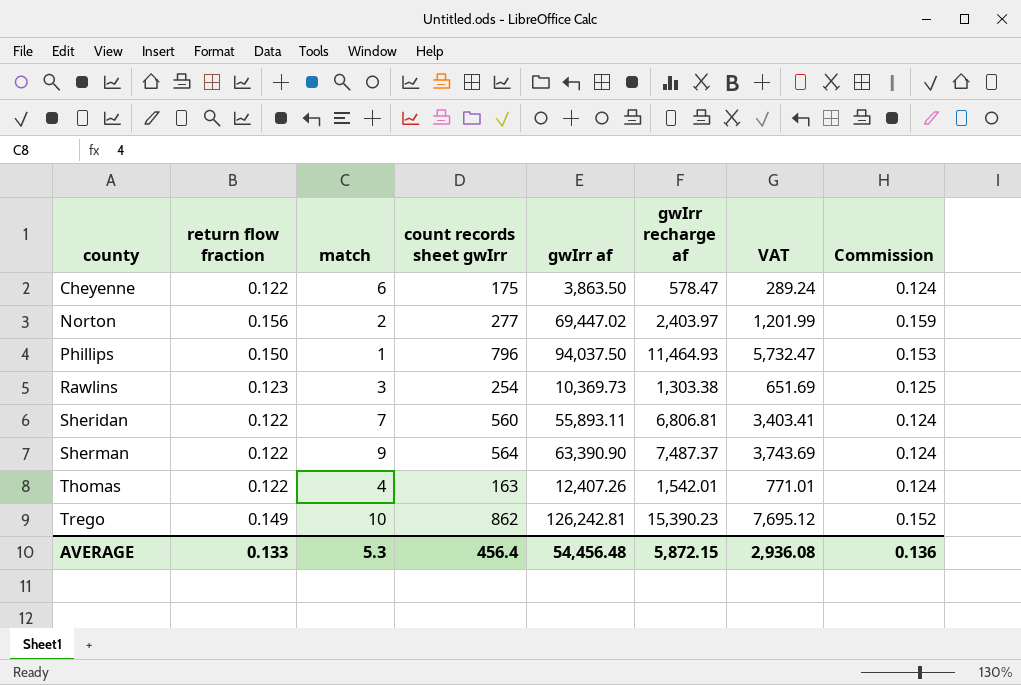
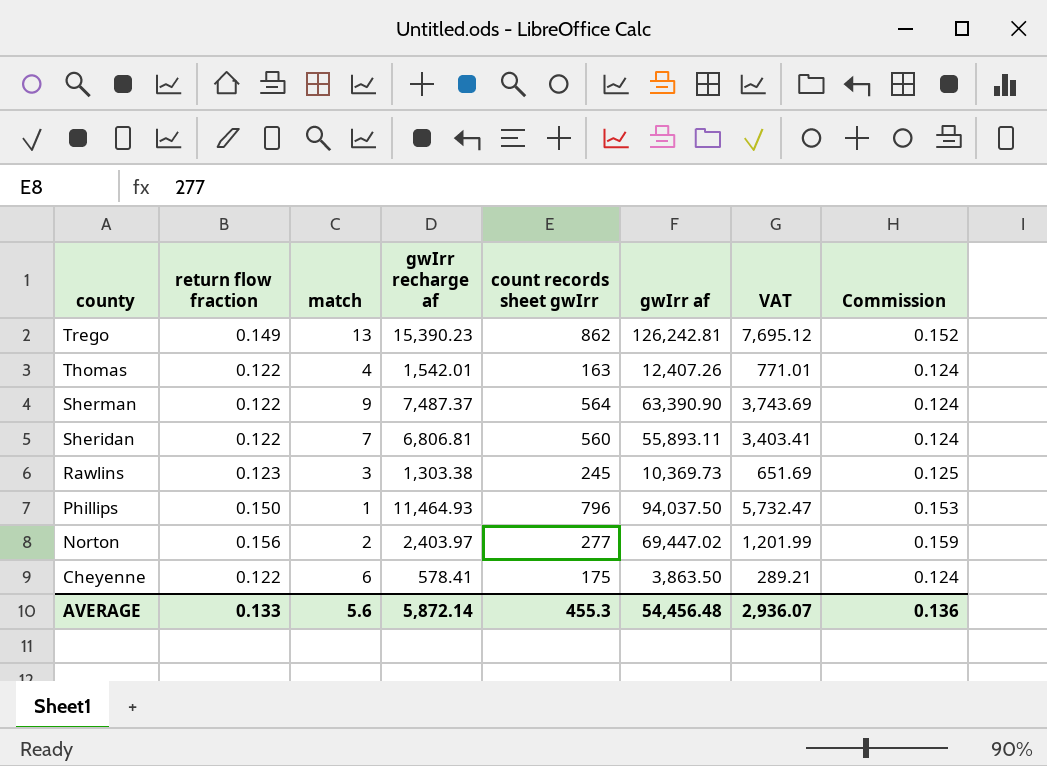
row order: county ascending -> county descending
column gwIrr recharge af | position: 6 -> 4
Trego | match: 10 -> 13
Rawlins | count records sheet gwIrr: 254 -> 245
Cheyenne | gwIrr recharge af: 578.47 -> 578.41
Cheyenne | VAT: 289.24 -> 289.21
AVERAGE | match: 5.3 -> 5.6
AVERAGE | gwIrr recharge af: 5,872.15 -> 5,872.14
AVERAGE | count records sheet gwIrr: 456.4 -> 455.3
AVERAGE | VAT: 2,936.08 -> 2,936.07

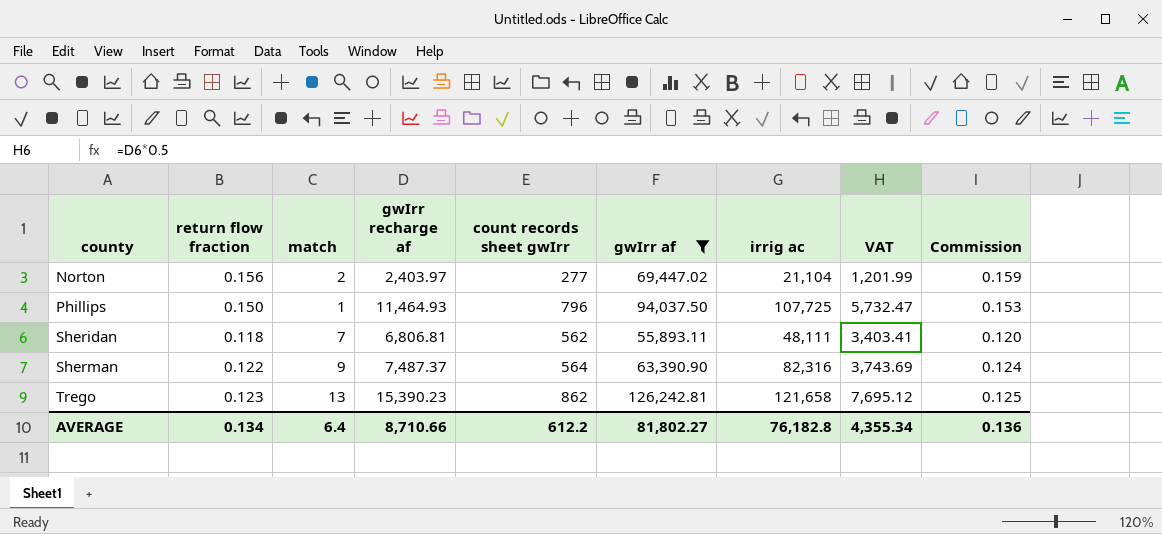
filter: none -> gwIrr af >= 55,893.11
row order: county descending -> county ascending
column irrig ac | position: none -> 7
Sheridan | return flow fraction: 0.122 -> 0.118
Sheridan | count records sheet gwIrr: 560 -> 562
Sheridan | Commission: 0.124 -> 0.120
Trego | return flow fraction: 0.149 -> 0.123
Trego | Commission: 0.152 -> 0.125
AVERAGE | return flow fraction: 0.133 -> 0.134
AVERAGE | match: 5.6 -> 6.4
AVERAGE | gwIrr recharge af: 5,872.14 -> 8,710.66
AVERAGE | count records sheet gwIrr: 455.3 -> 612.2
AVERAGE | gwIrr af: 54,456.48 -> 81,802.27
AVERAGE | VAT: 2,936.07 -> 4,355.34

